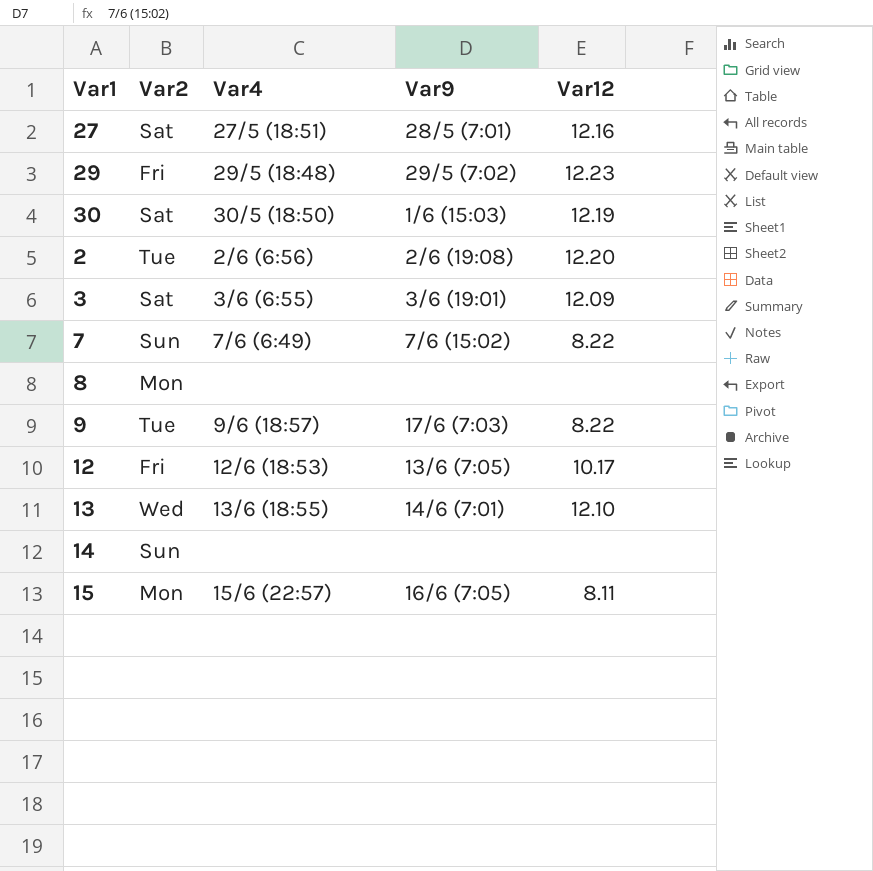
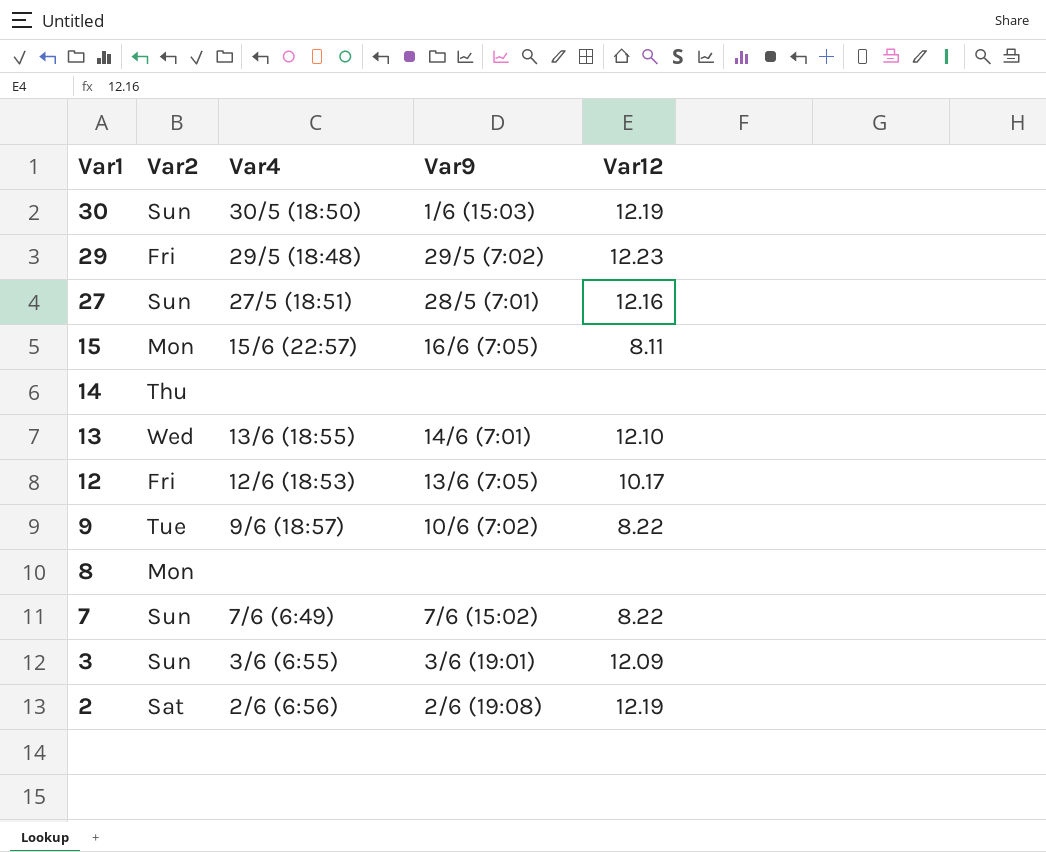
row order: none -> Var1 descending
30 | Var2: Sat -> Sun
27 | Var2: Sat -> Sun
14 | Var2: Sun -> Thu
9 | Var9: 17/6 (7:03) -> 10/6 (7:02)
3 | Var2: Sat -> Sun
2 | Var2: Tue -> Sat
2 | Var12: 12.20 -> 12.19

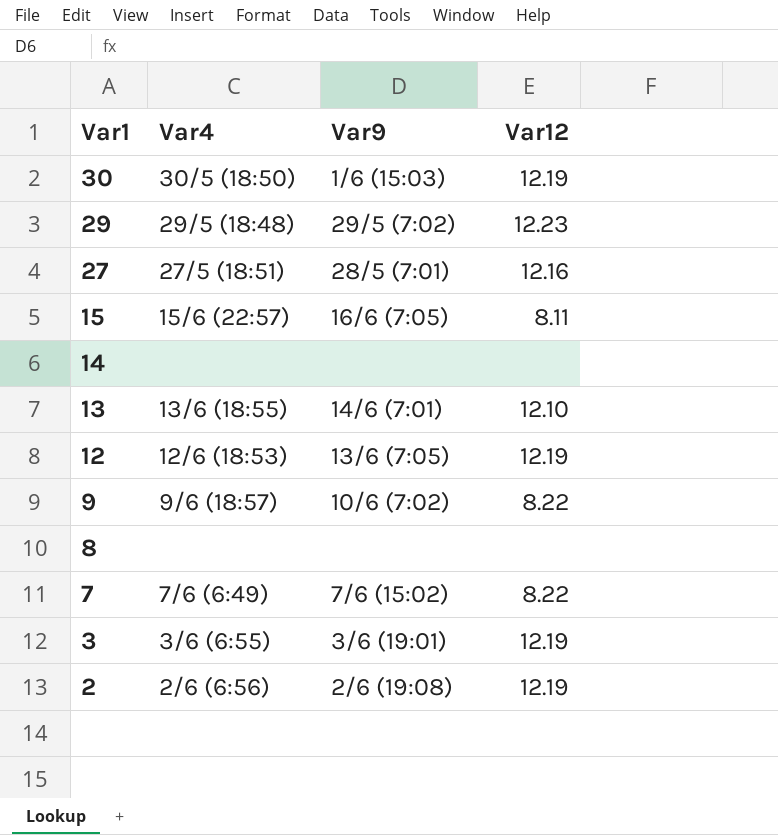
column Var2 | position: 2 -> none
12 | Var12: 10.17 -> 12.19
3 | Var12: 12.09 -> 12.19

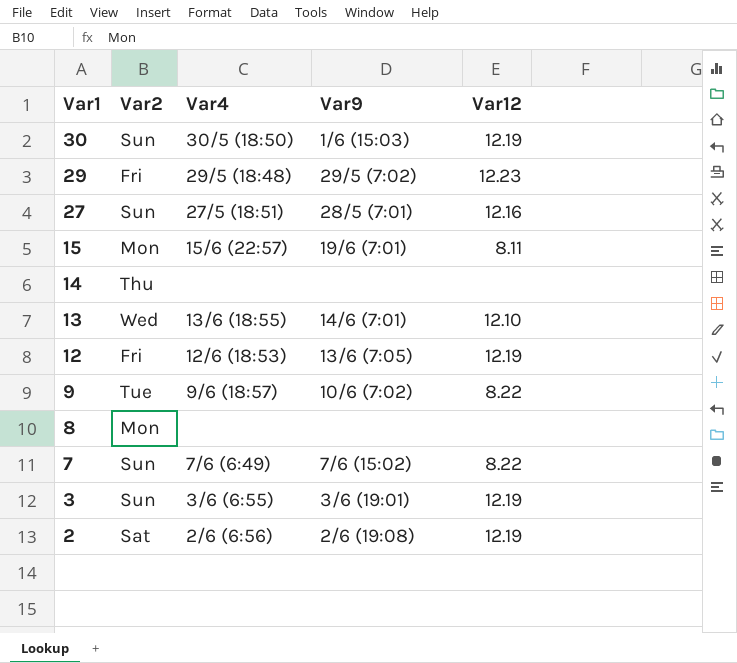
column Var2 | position: none -> 2
15 | Var9: 16/6 (7:05) -> 19/6 (7:01)

